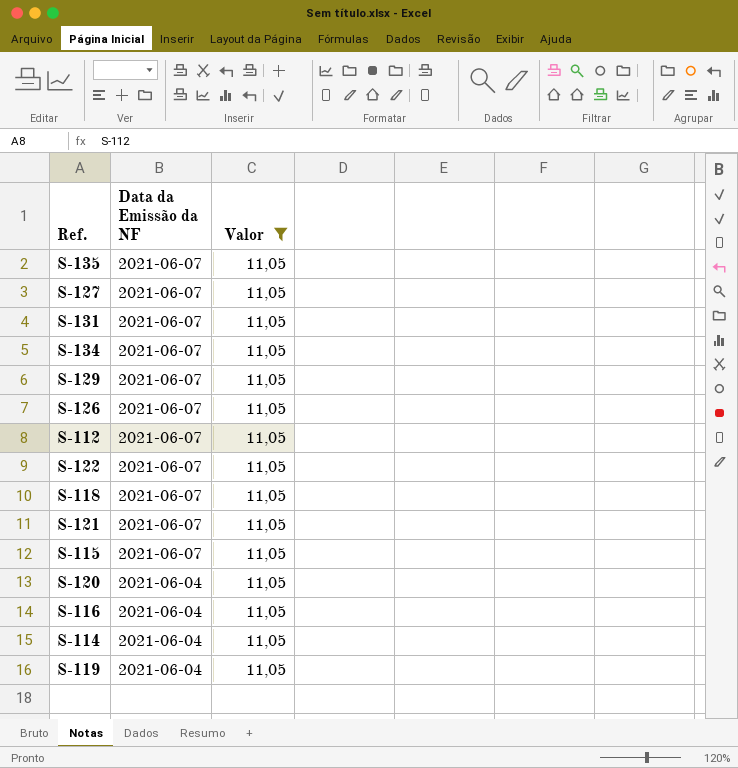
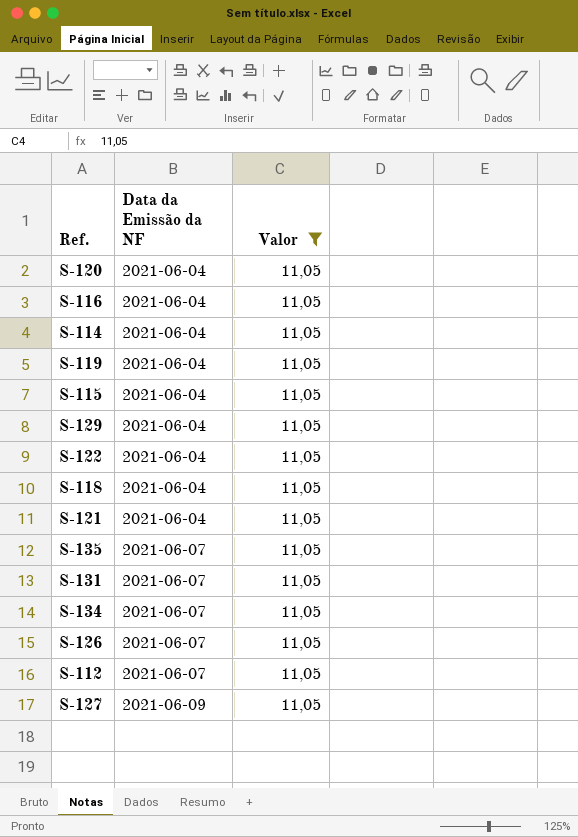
row order: Data da Emissão da NF descending -> Data da Emissão da NF ascending
S-115 | Data da Emissão da NF: 2021-06-07 -> 2021-06-04
S-129 | Data da Emissão da NF: 2021-06-07 -> 2021-06-04
S-122 | Data da Emissão da NF: 2021-06-07 -> 2021-06-04
S-118 | Data da Emissão da NF: 2021-06-07 -> 2021-06-04
S-121 | Data da Emissão da NF: 2021-06-07 -> 2021-06-04
S-127 | Data da Emissão da NF: 2021-06-07 -> 2021-06-09

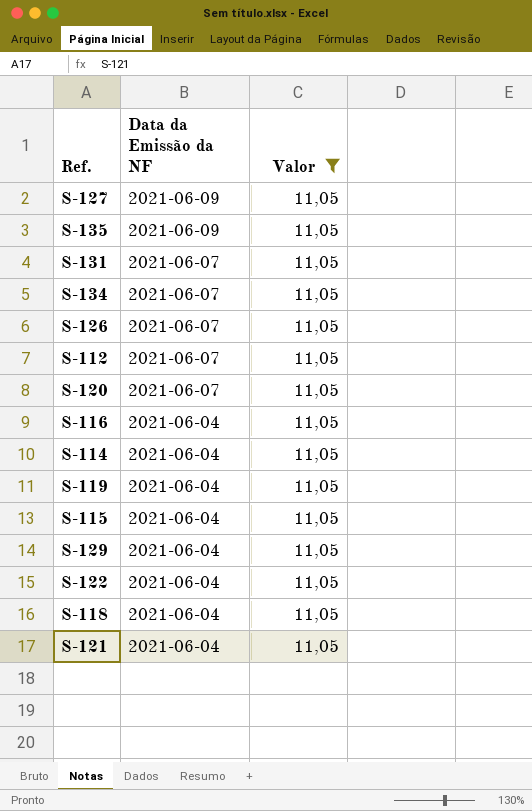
row order: Data da Emissão da NF ascending -> Data da Emissão da NF descending
S-135 | Data da Emissão da NF: 2021-06-07 -> 2021-06-09
S-120 | Data da Emissão da NF: 2021-06-04 -> 2021-06-07

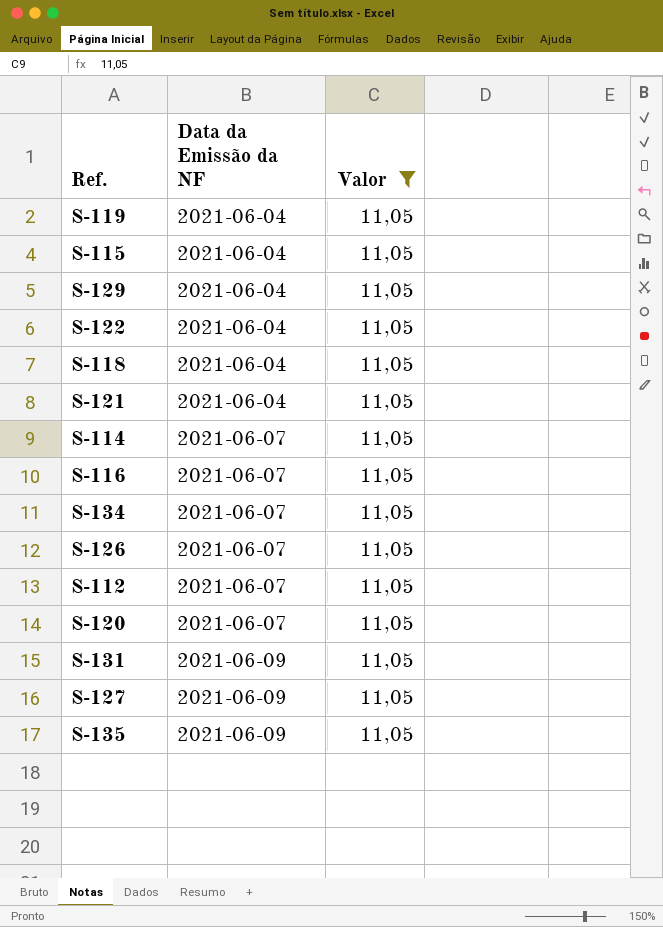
row order: Data da Emissão da NF descending -> Data da Emissão da NF ascending
S-114 | Data da Emissão da NF: 2021-06-04 -> 2021-06-07
S-116 | Data da Emissão da NF: 2021-06-04 -> 2021-06-07
S-131 | Data da Emissão da NF: 2021-06-07 -> 2021-06-09

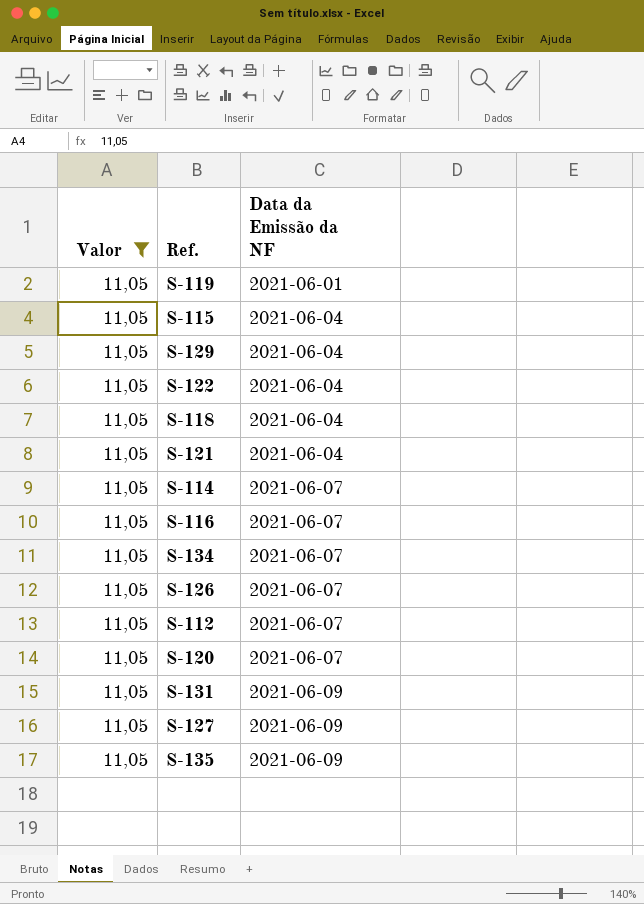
column Valor | position: 3 -> 1
S-119 | Data da Emissão da NF: 2021-06-04 -> 2021-06-01

